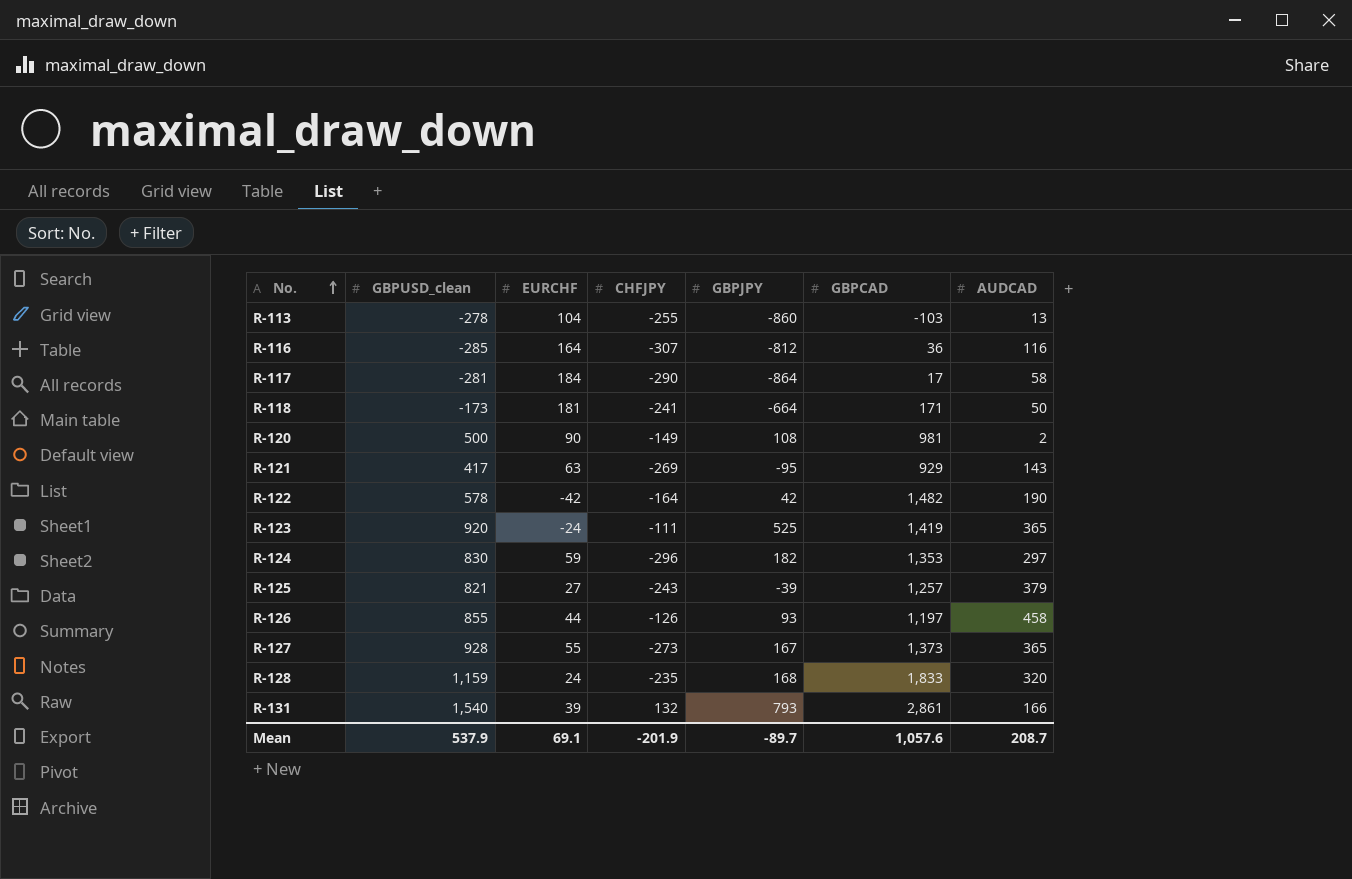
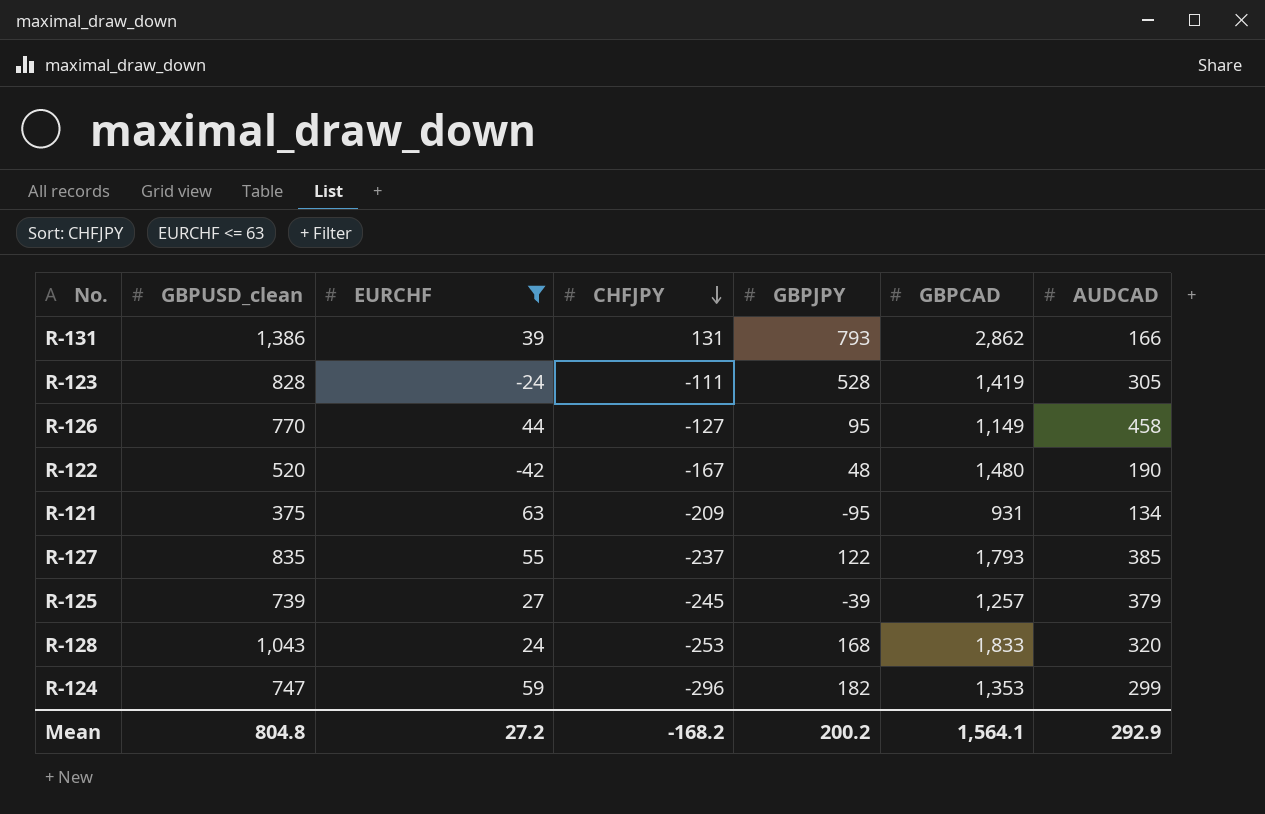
filter: none -> EURCHF <= 63
row order: No. ascending -> CHFJPY descending
R-131 | GBPUSD_clean: 1,540 -> 1,386
R-131 | CHFJPY: 132 -> 131
R-131 | GBPCAD: 2,861 -> 2,862
R-123 | GBPUSD_clean: 920 -> 828
R-123 | GBPJPY: 525 -> 528
R-123 | AUDCAD: 365 -> 305
R-126 | GBPUSD_clean: 855 -> 770
R-126 | CHFJPY: -126 -> -127
R-126 | GBPJPY: 93 -> 95
R-126 | GBPCAD: 1,197 -> 1,149
R-122 | GBPUSD_clean: 578 -> 520
R-122 | CHFJPY: -164 -> -167
R-122 | GBPJPY: 42 -> 48
R-122 | GBPCAD: 1,482 -> 1,480
R-121 | GBPUSD_clean: 417 -> 375
R-121 | CHFJPY: -269 -> -209
R-121 | GBPCAD: 929 -> 931
R-121 | AUDCAD: 143 -> 134
R-127 | GBPUSD_clean: 928 -> 835
R-127 | CHFJPY: -273 -> -237
R-127 | GBPJPY: 167 -> 122
R-127 | GBPCAD: 1,373 -> 1,793
R-127 | AUDCAD: 365 -> 385
R-125 | GBPUSD_clean: 821 -> 739
R-125 | CHFJPY: -243 -> -245
R-128 | GBPUSD_clean: 1,159 -> 1,043
R-128 | CHFJPY: -235 -> -253
R-124 | GBPUSD_clean: 830 -> 747
R-124 | AUDCAD: 297 -> 299
Mean | GBPUSD_clean: 537.9 -> 804.8
Mean | EURCHF: 69.1 -> 27.2
Mean | CHFJPY: -201.9 -> -168.2
Mean | GBPJPY: -89.7 -> 200.2
Mean | GBPCAD: 1,057.6 -> 1,564.1
Mean | AUDCAD: 208.7 -> 292.9

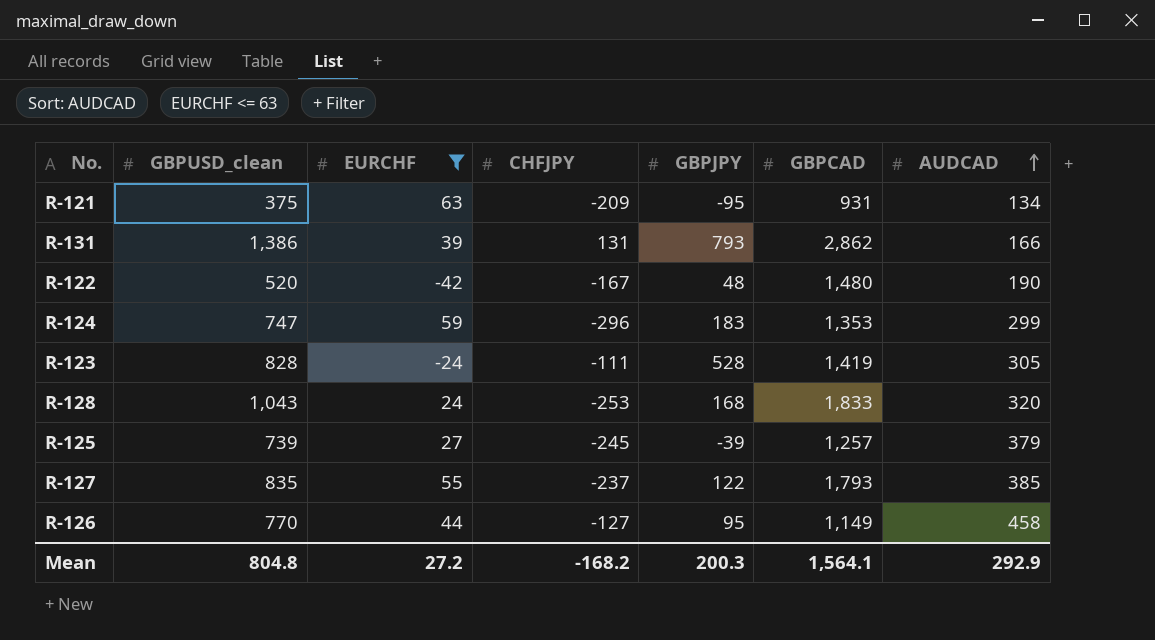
row order: CHFJPY descending -> AUDCAD ascending
R-124 | GBPJPY: 182 -> 183
Mean | GBPJPY: 200.2 -> 200.3

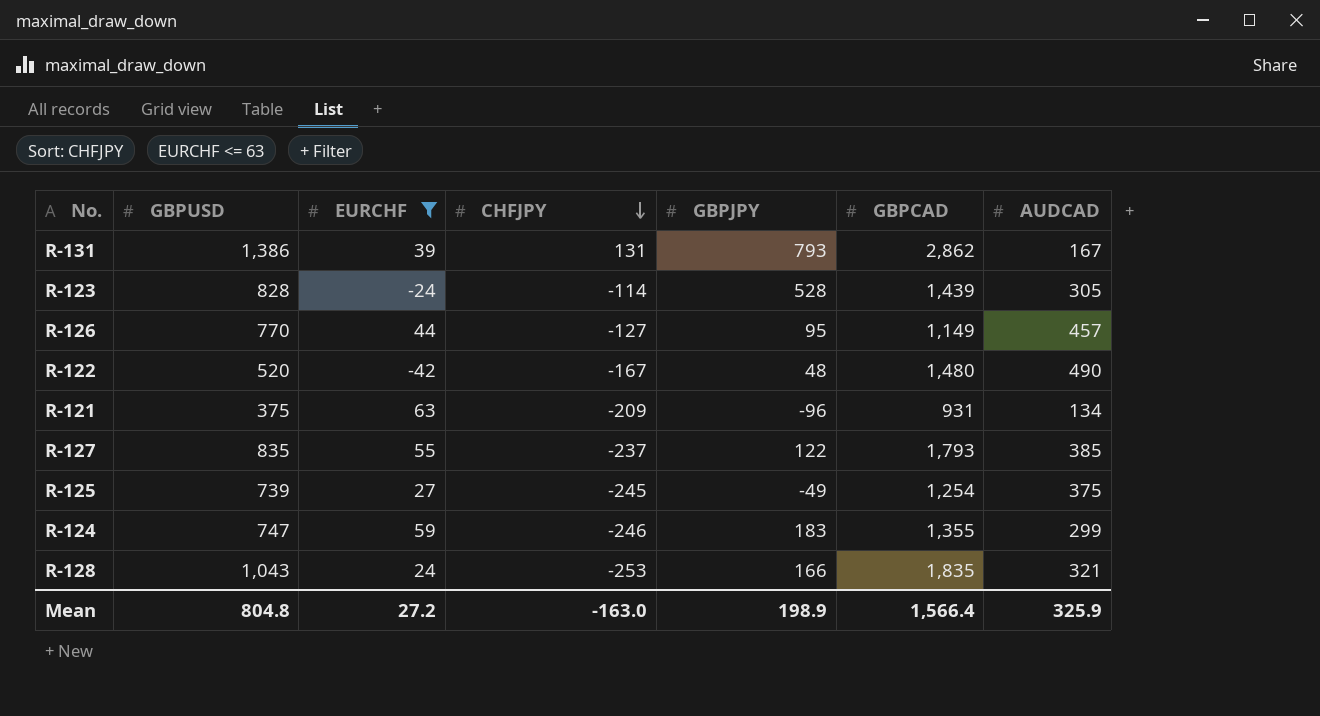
row order: AUDCAD ascending -> CHFJPY descending
column name: GBPUSD_clean -> GBPUSD
R-131 | AUDCAD: 166 -> 167
R-123 | CHFJPY: -111 -> -114
R-123 | GBPCAD: 1,419 -> 1,439
R-126 | AUDCAD: 458 -> 457
R-122 | AUDCAD: 190 -> 490
R-121 | GBPJPY: -95 -> -96
R-125 | GBPJPY: -39 -> -49
R-125 | GBPCAD: 1,257 -> 1,254
R-125 | AUDCAD: 379 -> 375
R-124 | CHFJPY: -296 -> -246
R-124 | GBPCAD: 1,353 -> 1,355
R-128 | GBPJPY: 168 -> 166
R-128 | GBPCAD: 1,833 -> 1,835
R-128 | AUDCAD: 320 -> 321
Mean | CHFJPY: -168.2 -> -163.0
Mean | GBPJPY: 200.3 -> 198.9
Mean | GBPCAD: 1,564.1 -> 1,566.4
Mean | AUDCAD: 292.9 -> 325.9

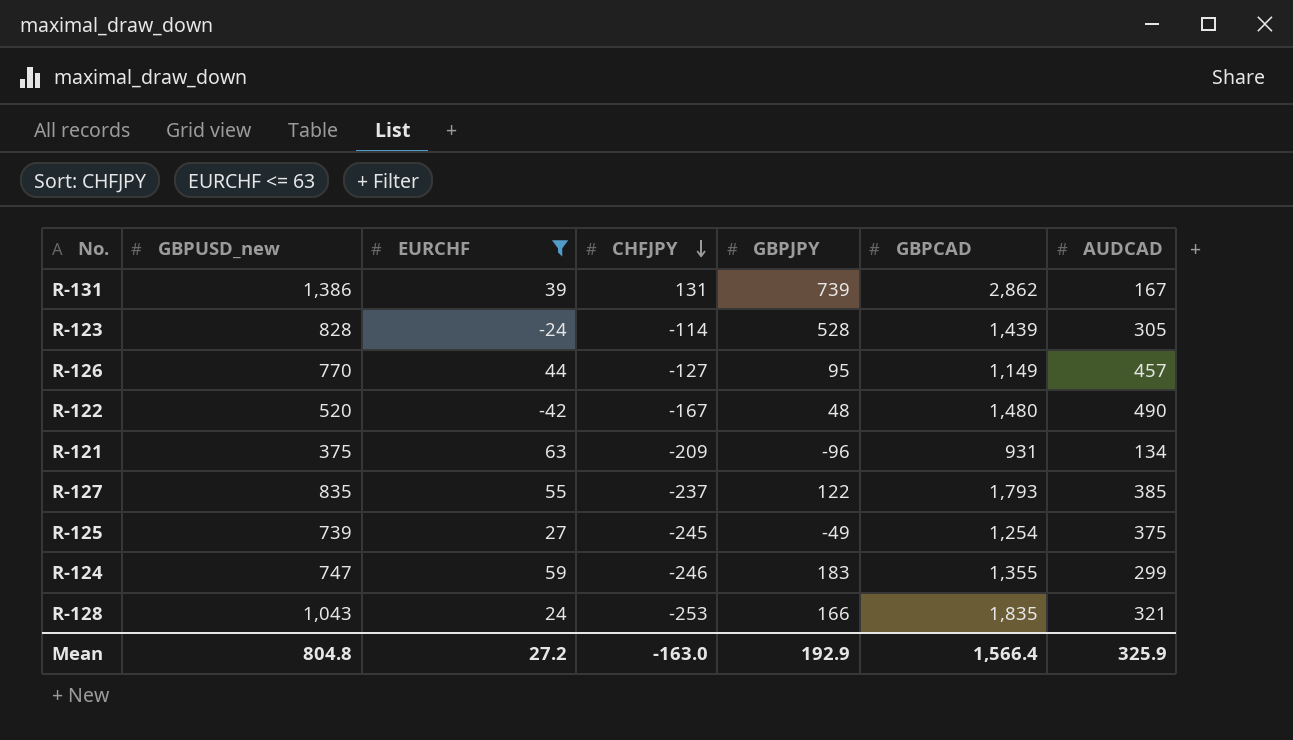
column name: GBPUSD -> GBPUSD_new
R-131 | GBPJPY: 793 -> 739
Mean | GBPJPY: 198.9 -> 192.9

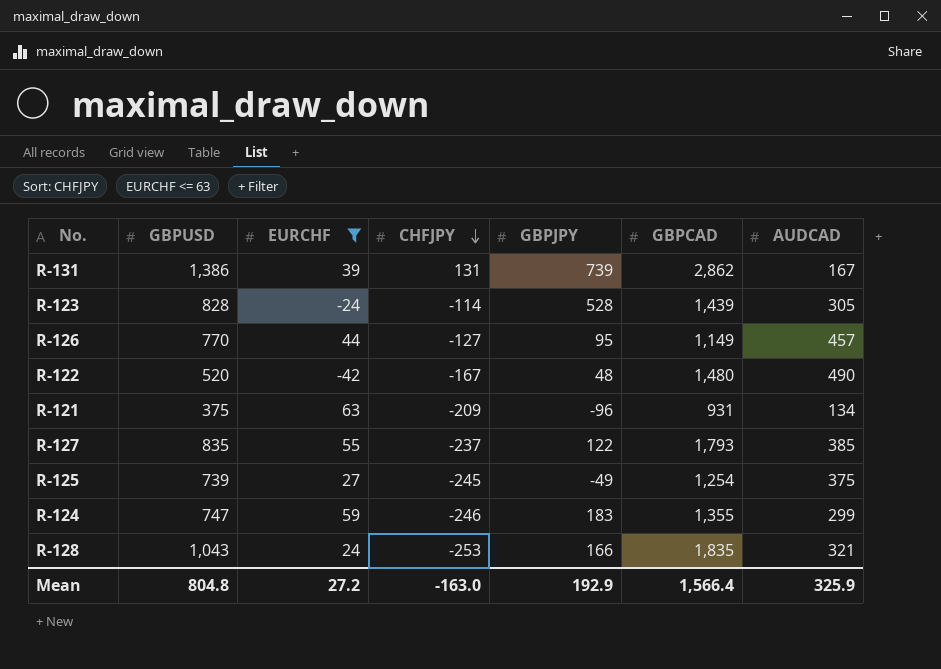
column name: GBPUSD_new -> GBPUSD

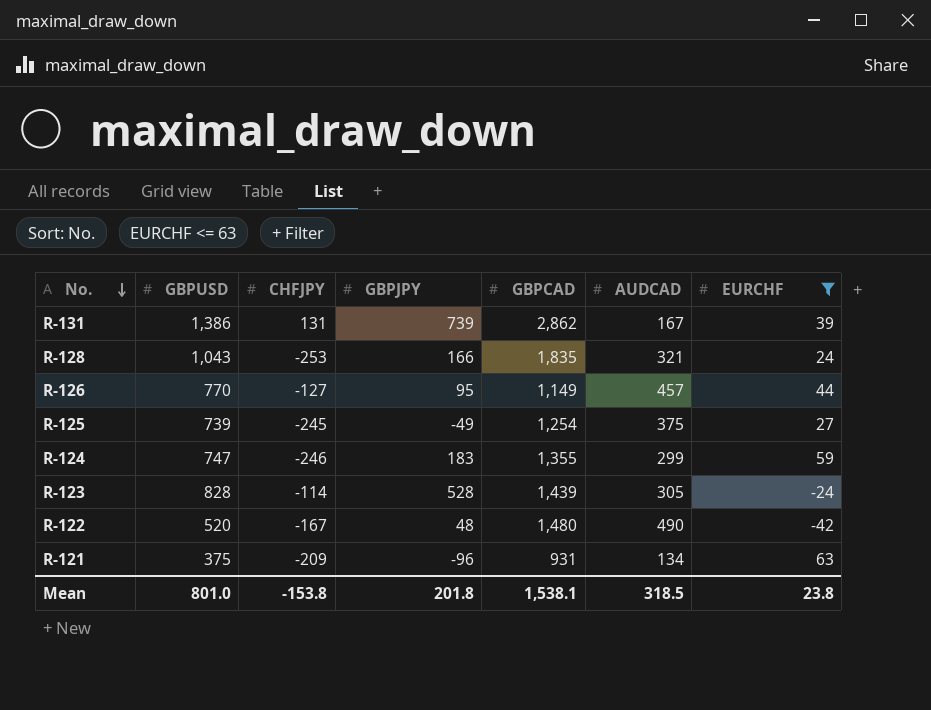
row order: CHFJPY descending -> No. descending
column EURCHF | position: 3 -> 7
row R-127: 835 | 55 | -237 | 122 | 1,793 | 385 -> none
Mean | GBPUSD: 804.8 -> 801.0
Mean | CHFJPY: -163.0 -> -153.8
Mean | GBPJPY: 192.9 -> 201.8
Mean | GBPCAD: 1,566.4 -> 1,538.1
Mean | AUDCAD: 325.9 -> 318.5
Mean | EURCHF: 27.2 -> 23.8

